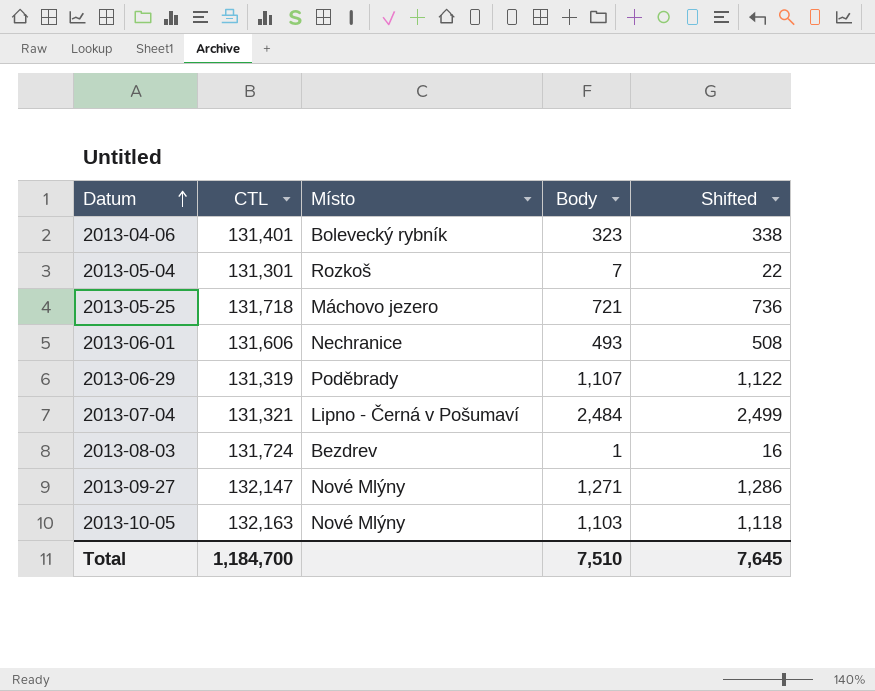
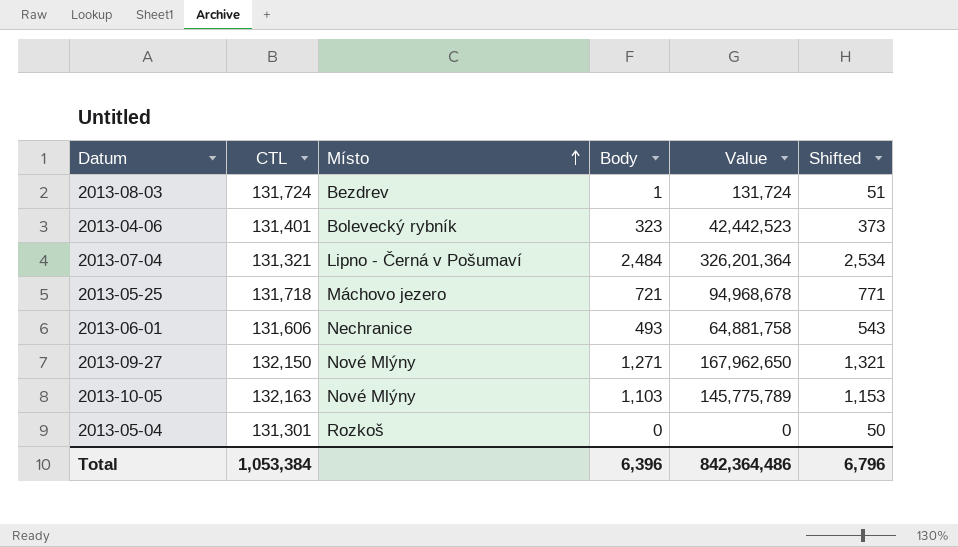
row order: Datum ascending -> Místo ascending
column Value | formula: none -> [CTL] * [Body]
column Shifted | formula: [Body] + 15 -> [Body] + 50
row 2013-06-29: 131,319 | Poděbrady | 1,107 | 1,122 -> none
2013-09-27 | CTL: 132,147 -> 132,150
2013-05-04 | Body: 7 -> 0
Total | CTL: 1,184,700 -> 1,053,384
Total | Body: 7,510 -> 6,396
Total | Shifted: 7,645 -> 6,796

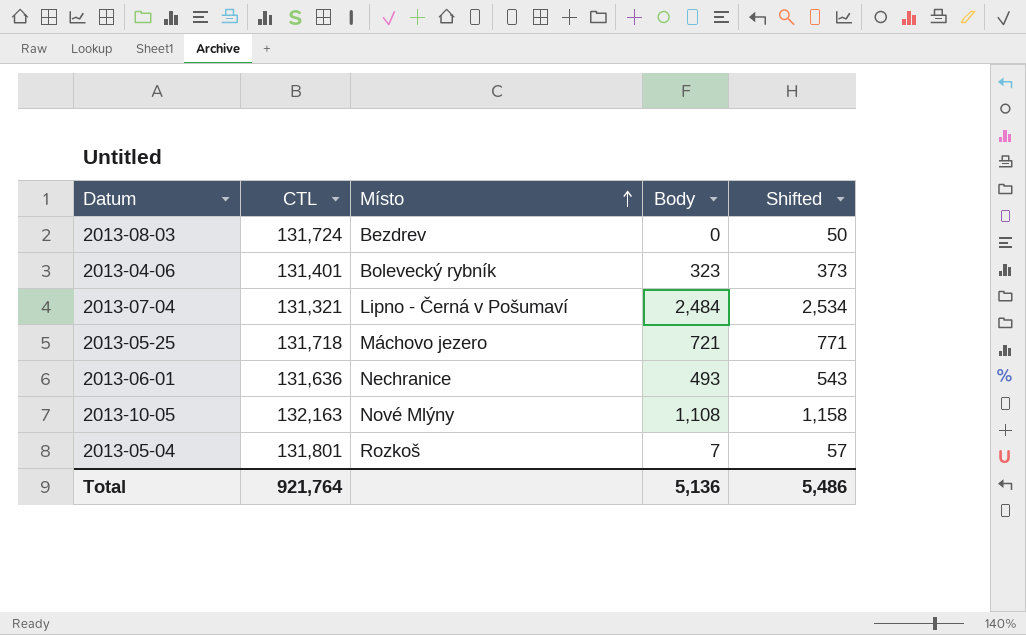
column Value | formula: [CTL] * [Body] -> none
row 2013-09-27: 132,150 | Nové Mlýny | 1,271 | 167,962,650 | 1,321 -> none
2013-08-03 | Body: 1 -> 0
2013-08-03 | Shifted: 51 -> 50
2013-06-01 | CTL: 131,606 -> 131,636
2013-10-05 | Body: 1,103 -> 1,108
2013-10-05 | Shifted: 1,153 -> 1,158
2013-05-04 | CTL: 131,301 -> 131,801
2013-05-04 | Body: 0 -> 7
2013-05-04 | Shifted: 50 -> 57
Total | CTL: 1,053,384 -> 921,764
Total | Body: 6,396 -> 5,136
Total | Shifted: 6,796 -> 5,486

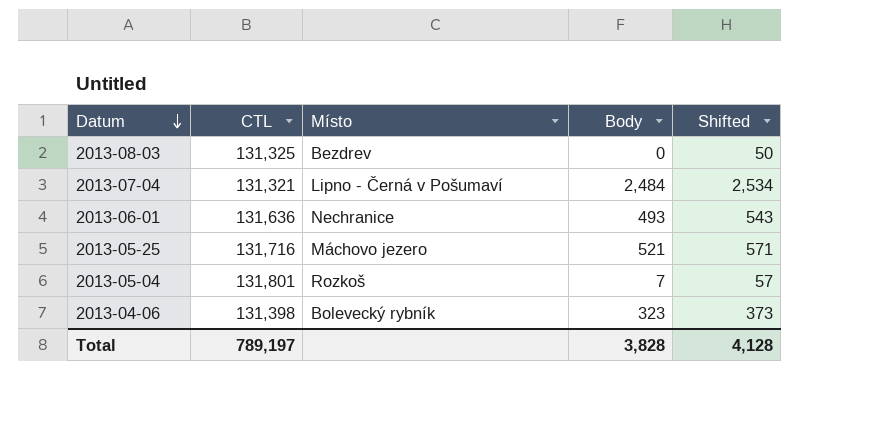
row order: Místo ascending -> Datum descending
row 2013-10-05: 132,163 | Nové Mlýny | 1,108 | 1,158 -> none
2013-08-03 | CTL: 131,724 -> 131,325
2013-05-25 | CTL: 131,718 -> 131,716
2013-05-25 | Body: 721 -> 521
2013-05-25 | Shifted: 771 -> 571
2013-04-06 | CTL: 131,401 -> 131,398
Total | CTL: 921,764 -> 789,197
Total | Body: 5,136 -> 3,828
Total | Shifted: 5,486 -> 4,128

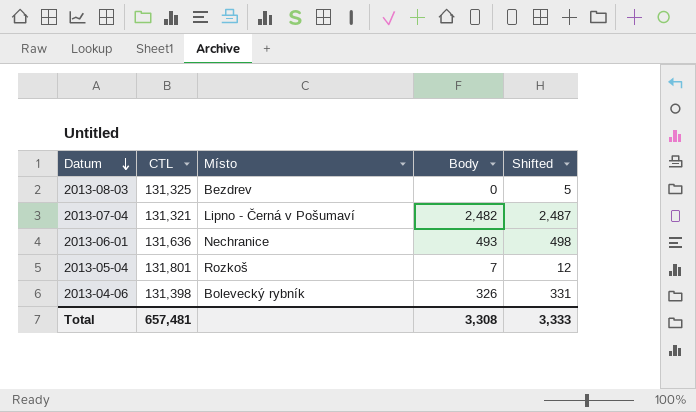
column Shifted | formula: [Body] + 50 -> [Body] + 5
row 2013-05-25: 131,716 | Máchovo jezero | 521 | 571 -> none
2013-07-04 | Body: 2,484 -> 2,482
2013-04-06 | Body: 323 -> 326
Total | CTL: 789,197 -> 657,481
Total | Body: 3,828 -> 3,308
Total | Shifted: 4,128 -> 3,333

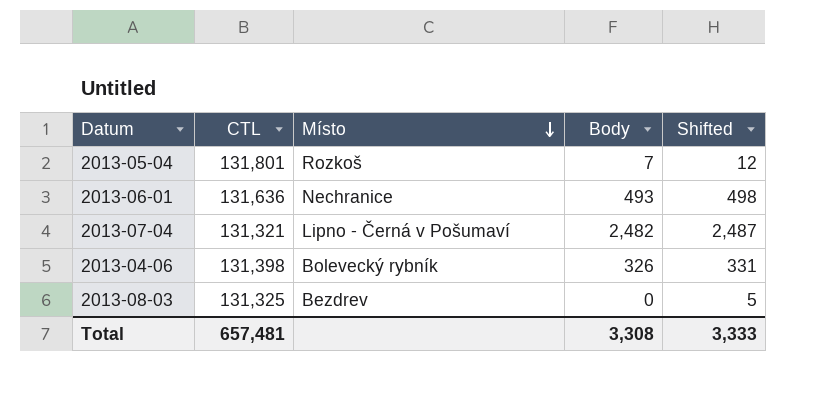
row order: Datum descending -> Místo descending

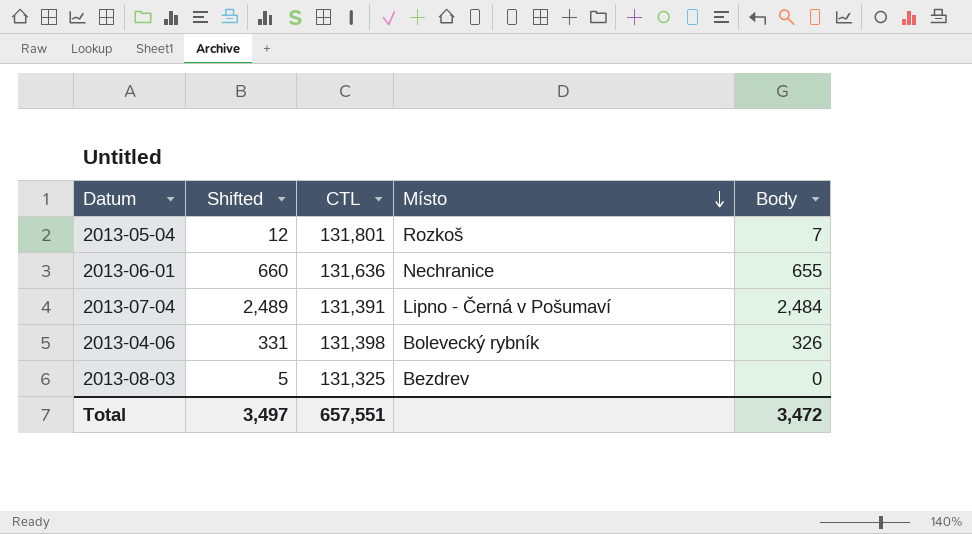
column Shifted | position: 5 -> 2
2013-06-01 | Shifted: 498 -> 660
2013-06-01 | Body: 493 -> 655
2013-07-04 | Shifted: 2,487 -> 2,489
2013-07-04 | CTL: 131,321 -> 131,391
2013-07-04 | Body: 2,482 -> 2,484
Total | Shifted: 3,333 -> 3,497
Total | CTL: 657,481 -> 657,551
Total | Body: 3,308 -> 3,472

